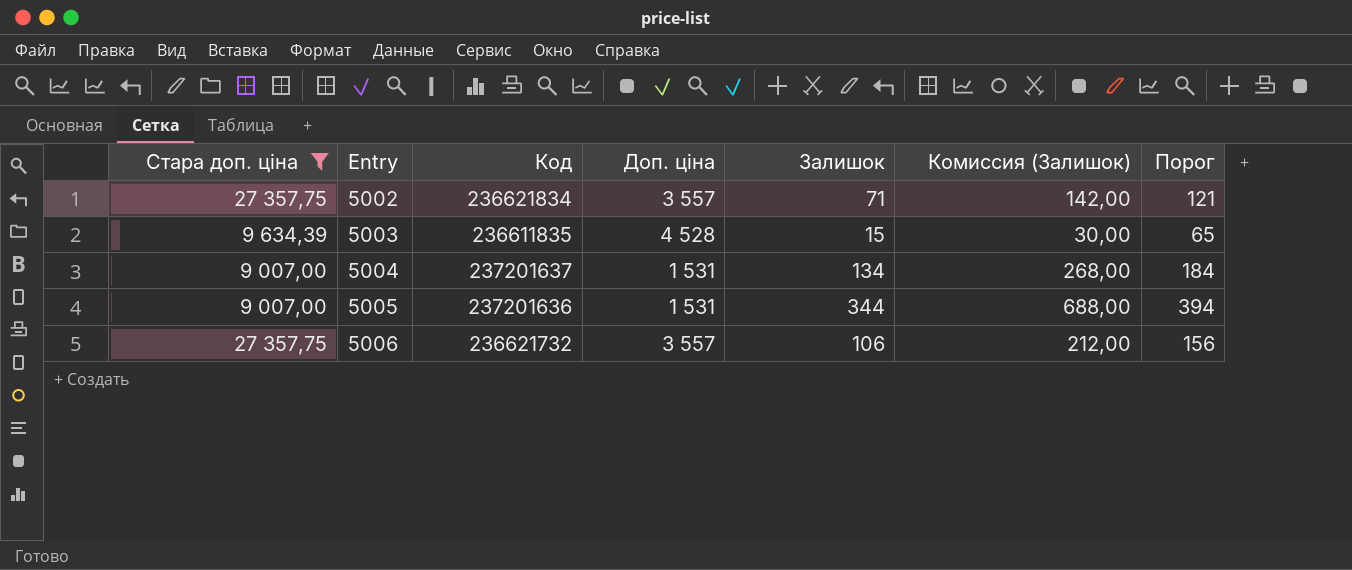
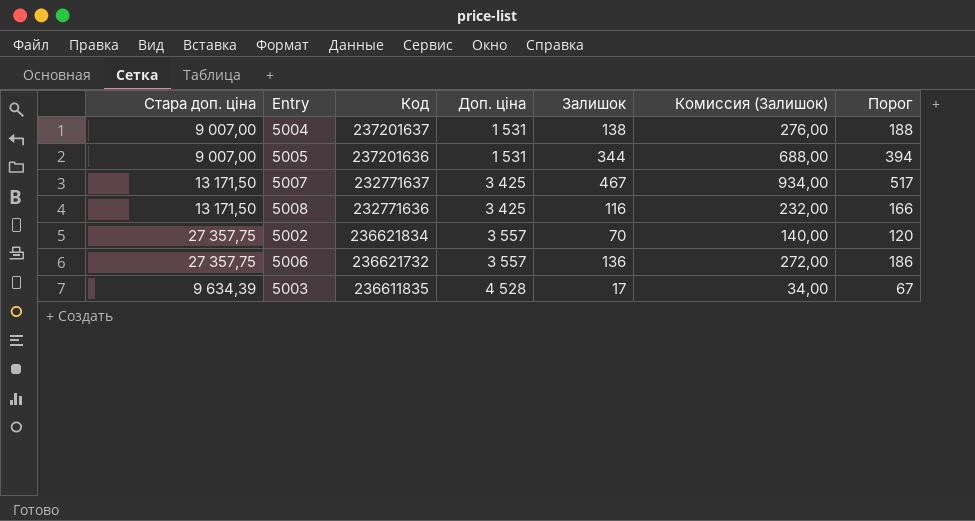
filter: Стара доп. ціна != 13 171,50 -> none
row order: Entry ascending -> Доп. ціна ascending
5004 | Залишок: 134 -> 138
5004 | Комиссия (Залишок): 268,00 -> 276,00
5004 | Порог: 184 -> 188
5002 | Залишок: 71 -> 70
5002 | Комиссия (Залишок): 142,00 -> 140,00
5002 | Порог: 121 -> 120
5006 | Залишок: 106 -> 136
5006 | Комиссия (Залишок): 212,00 -> 272,00
5006 | Порог: 156 -> 186
5003 | Залишок: 15 -> 17
5003 | Комиссия (Залишок): 30,00 -> 34,00
5003 | Порог: 65 -> 67

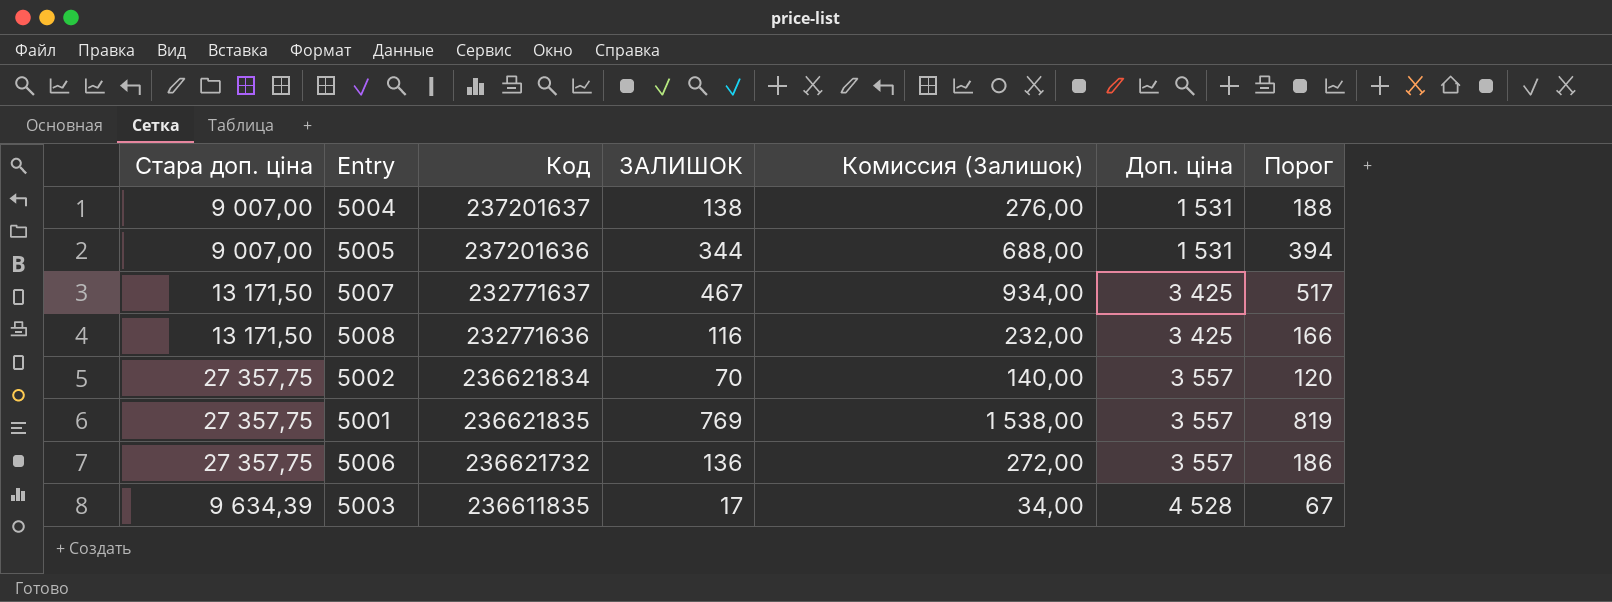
column name: Залишок -> ЗАЛИШОК
column Доп. ціна | position: 4 -> 6
row 5001: none -> 27 357,75 | 236621835 | 769 | 1 538,00 | 3 557 | 819

